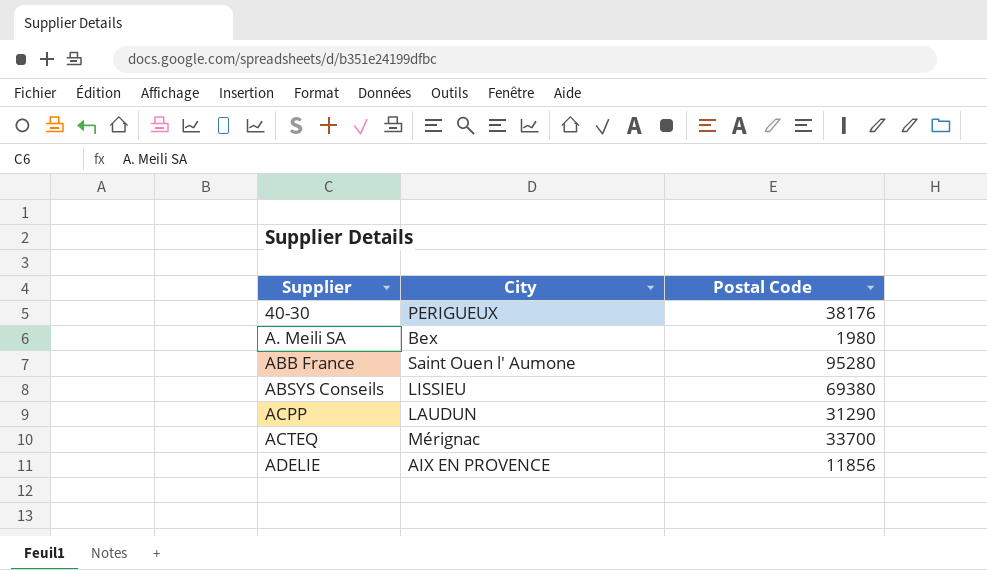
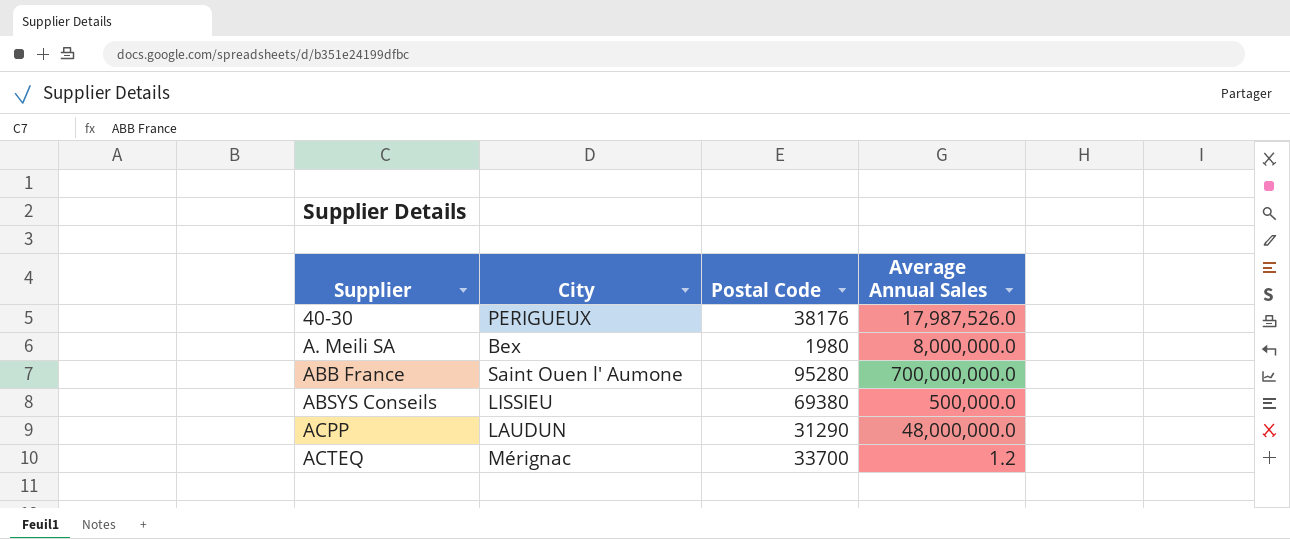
column Average Annual Sales | position: none -> 4
row ADELIE: AIX EN PROVENCE | 11856 -> none

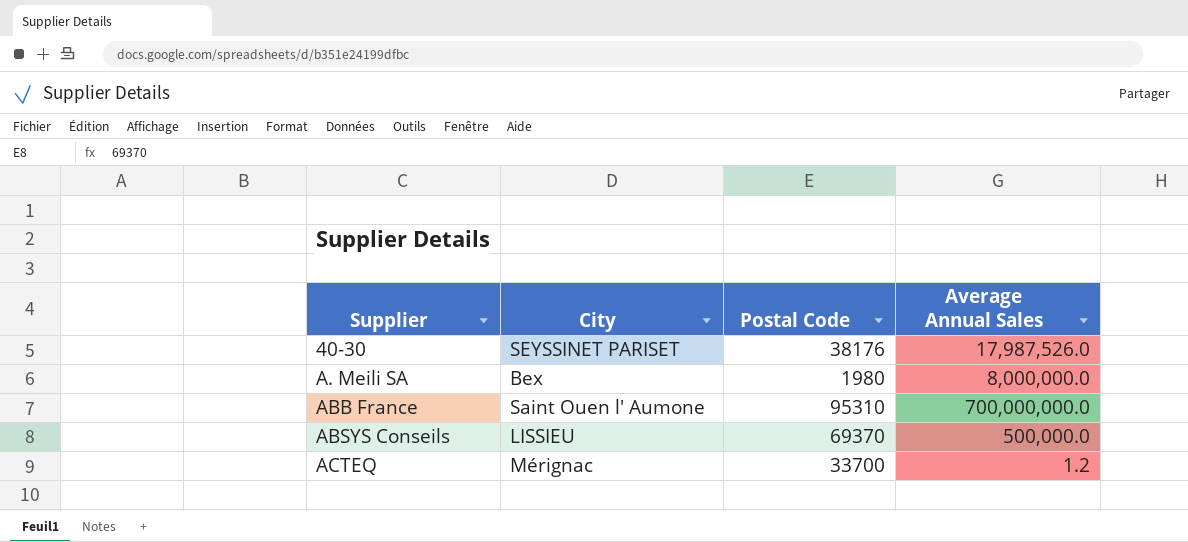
row ACPP: LAUDUN | 31290 | 48,000,000.0 -> none
40-30 | City: PERIGUEUX -> SEYSSINET PARISET
ABB France | Postal Code: 95280 -> 95310
ABSYS Conseils | Postal Code: 69380 -> 69370

